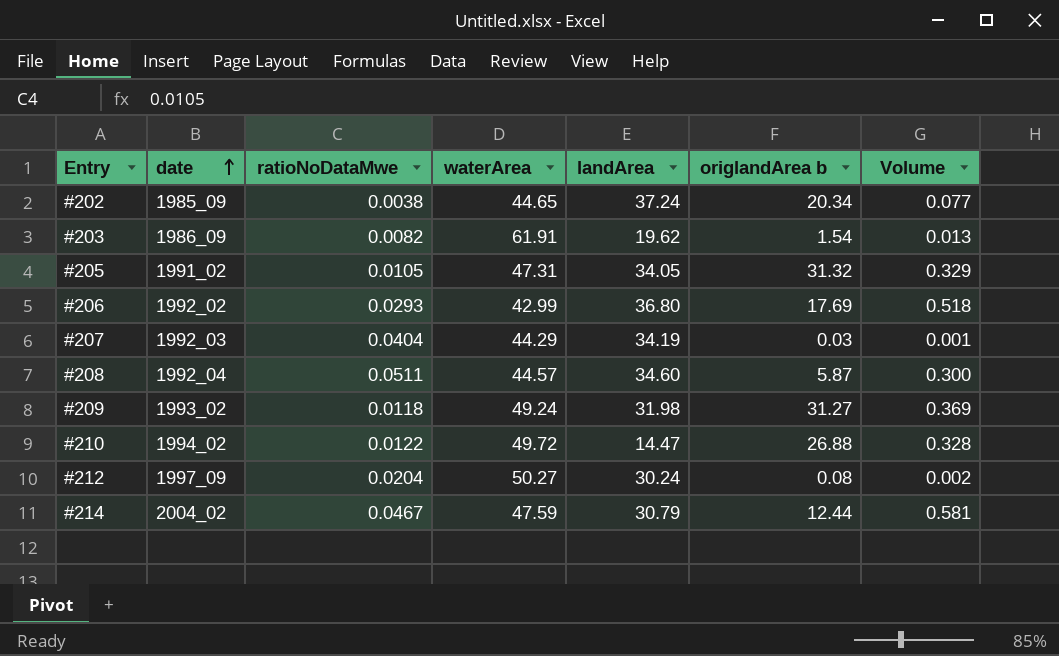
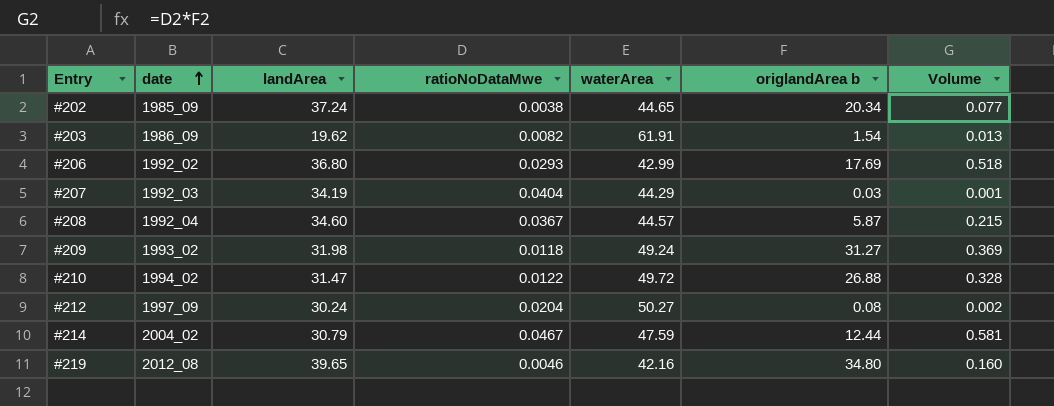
column landArea | position: 5 -> 3
row #205: 1991_02 | 0.0105 | 47.31 | 34.05 | 31.32 | 0.329 -> none
#208 | ratioNoDataMwe: 0.0511 -> 0.0367
#208 | Volume: 0.300 -> 0.215
#210 | landArea: 14.47 -> 31.47
row #219: none -> 2012_08 | 39.65 | 0.0046 | 42.16 | 34.80 | 0.160

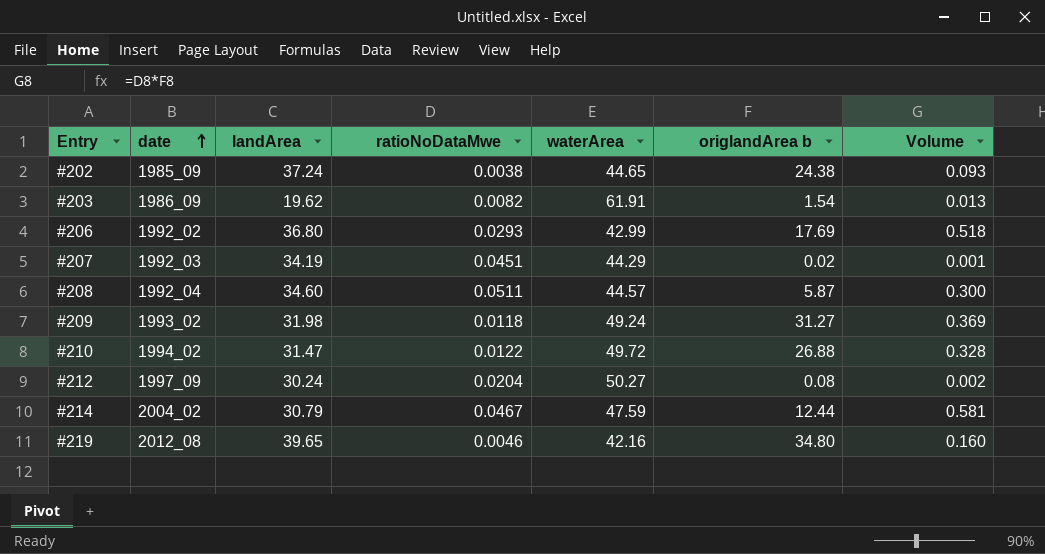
#202 | origlandArea b: 20.34 -> 24.38
#202 | Volume: 0.077 -> 0.093
#207 | ratioNoDataMwe: 0.0404 -> 0.0451
#207 | origlandArea b: 0.03 -> 0.02
#208 | ratioNoDataMwe: 0.0367 -> 0.0511
#208 | Volume: 0.215 -> 0.300

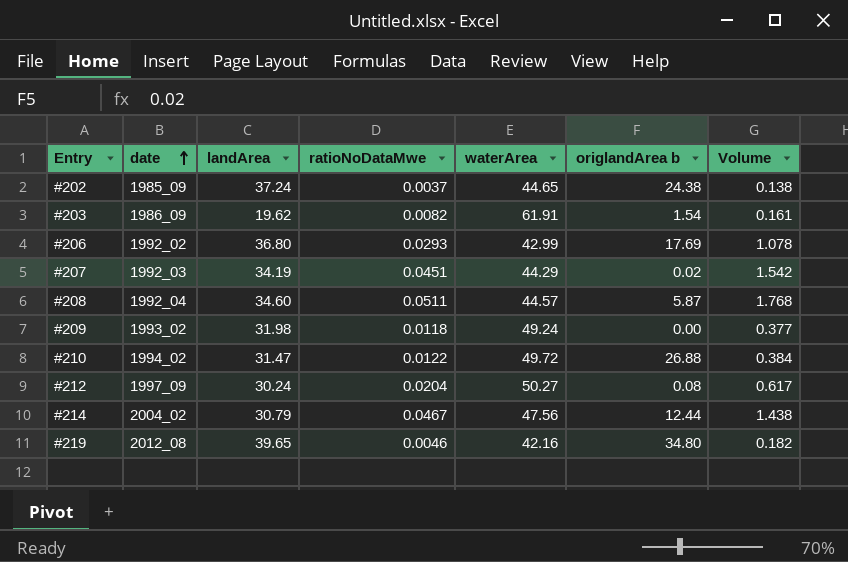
column Volume | formula: [ratioNoDataMwe] * [origlandArea b] -> [landArea] * [ratioNoDataMwe]
#202 | ratioNoDataMwe: 0.0038 -> 0.0037
#209 | origlandArea b: 31.27 -> 0.00
#214 | waterArea: 47.59 -> 47.56

